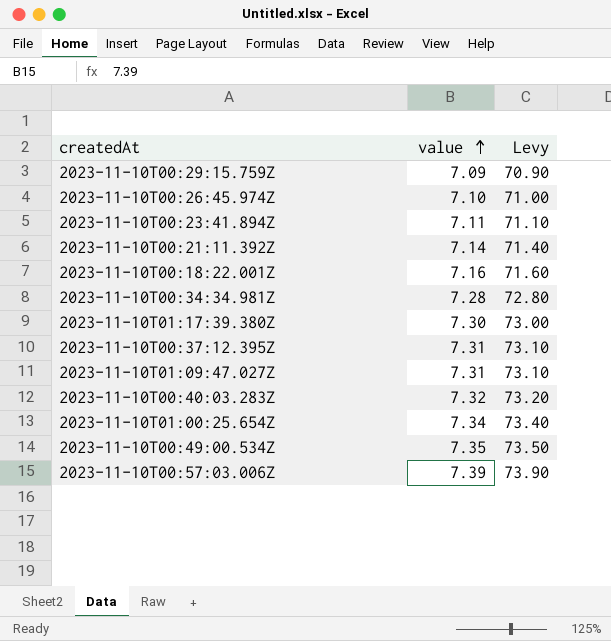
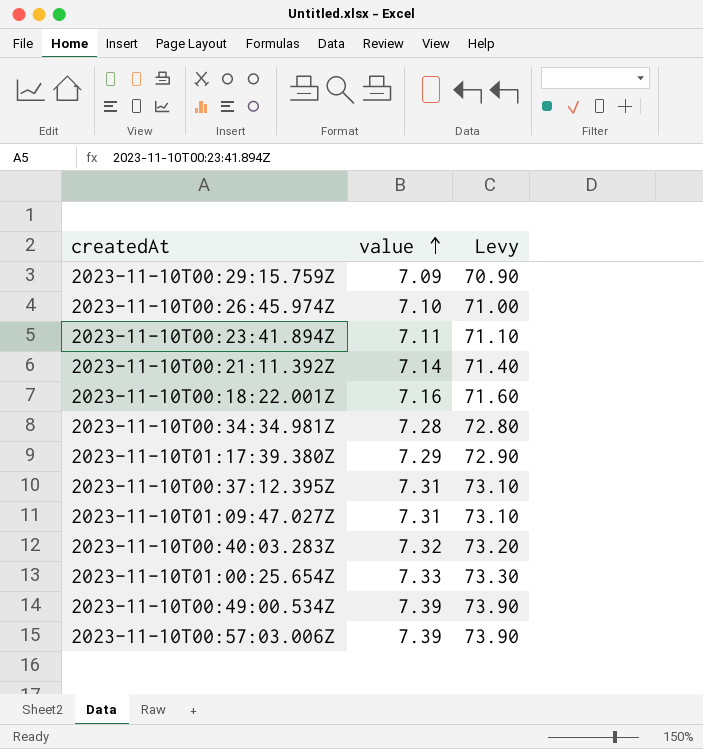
2023-11-10T01:17:39.380Z | value: 7.30 -> 7.29
2023-11-10T01:17:39.380Z | Levy: 73.00 -> 72.90
2023-11-10T01:00:25.654Z | value: 7.34 -> 7.33
2023-11-10T01:00:25.654Z | Levy: 73.40 -> 73.30
2023-11-10T00:49:00.534Z | value: 7.35 -> 7.39
2023-11-10T00:49:00.534Z | Levy: 73.50 -> 73.90

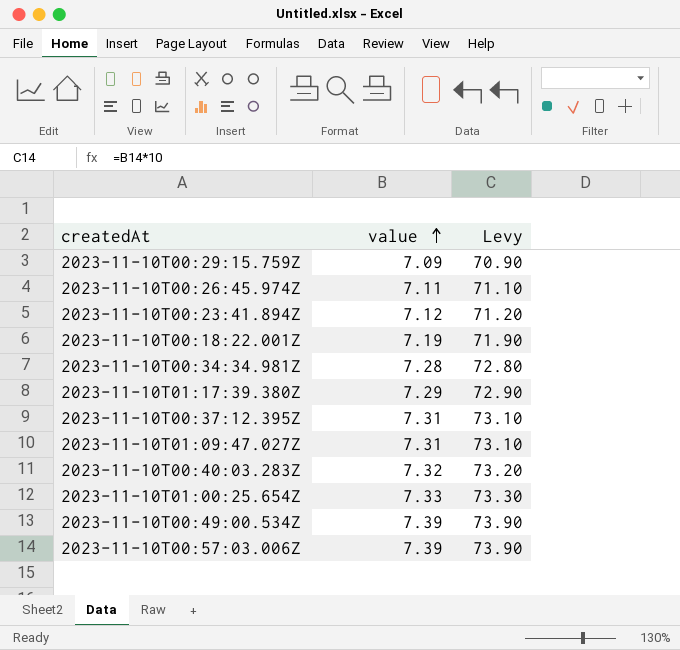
row 2023-11-10T00:21:11.392Z: 7.14 | 71.40 -> none
2023-11-10T00:26:45.974Z | value: 7.10 -> 7.11
2023-11-10T00:26:45.974Z | Levy: 71.00 -> 71.10
2023-11-10T00:23:41.894Z | value: 7.11 -> 7.12
2023-11-10T00:23:41.894Z | Levy: 71.10 -> 71.20
2023-11-10T00:18:22.001Z | value: 7.16 -> 7.19
2023-11-10T00:18:22.001Z | Levy: 71.60 -> 71.90

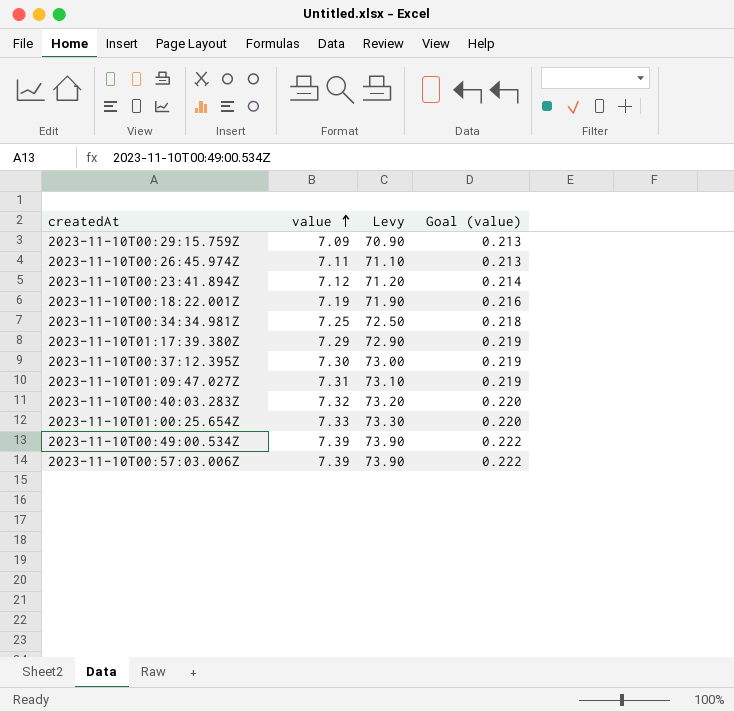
column Goal (value) | formula: none -> [value] * 0.03
2023-11-10T00:34:34.981Z | value: 7.28 -> 7.25
2023-11-10T00:34:34.981Z | Levy: 72.80 -> 72.50
2023-11-10T00:37:12.395Z | value: 7.31 -> 7.30
2023-11-10T00:37:12.395Z | Levy: 73.10 -> 73.00

